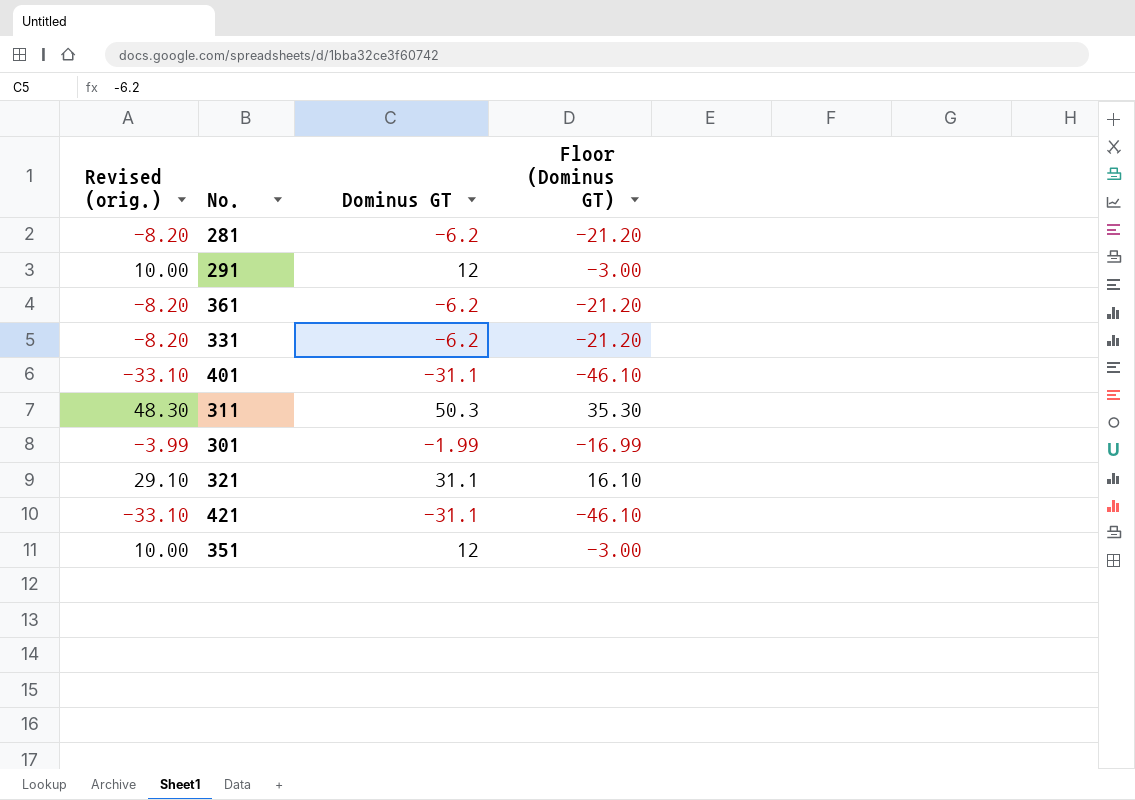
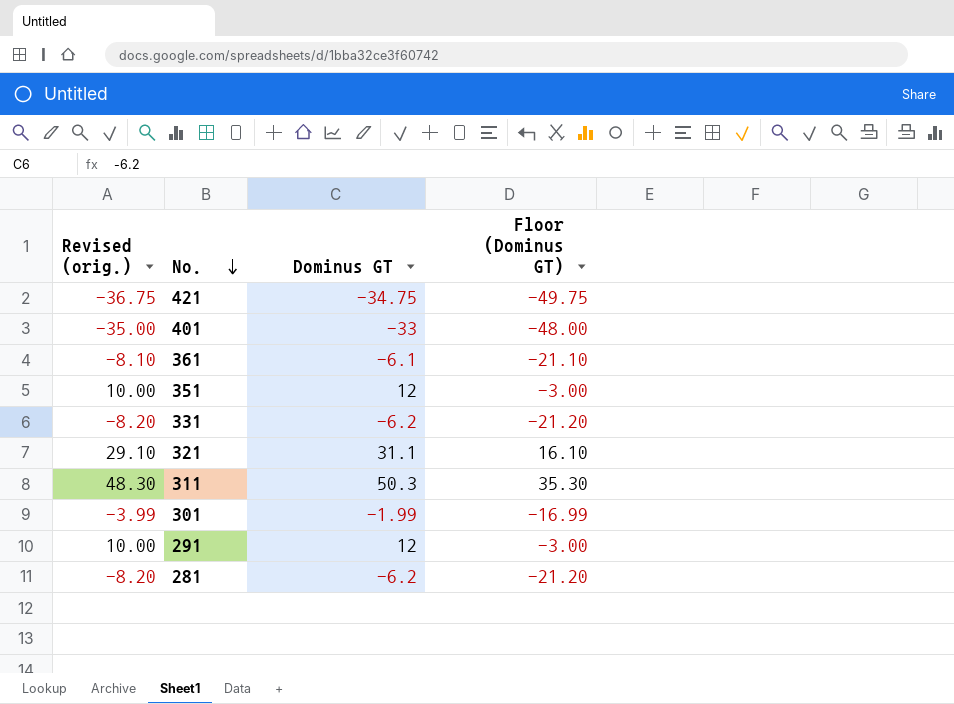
row order: none -> No. descending
421 | Revised (orig.): -33.10 -> -36.75
421 | Dominus GT: -31.1 -> -34.75
421 | Floor (Dominus GT): -46.10 -> -49.75
401 | Revised (orig.): -33.10 -> -35.00
401 | Dominus GT: -31.1 -> -33
401 | Floor (Dominus GT): -46.10 -> -48.00
361 | Revised (orig.): -8.20 -> -8.10
361 | Dominus GT: -6.2 -> -6.1
361 | Floor (Dominus GT): -21.20 -> -21.10

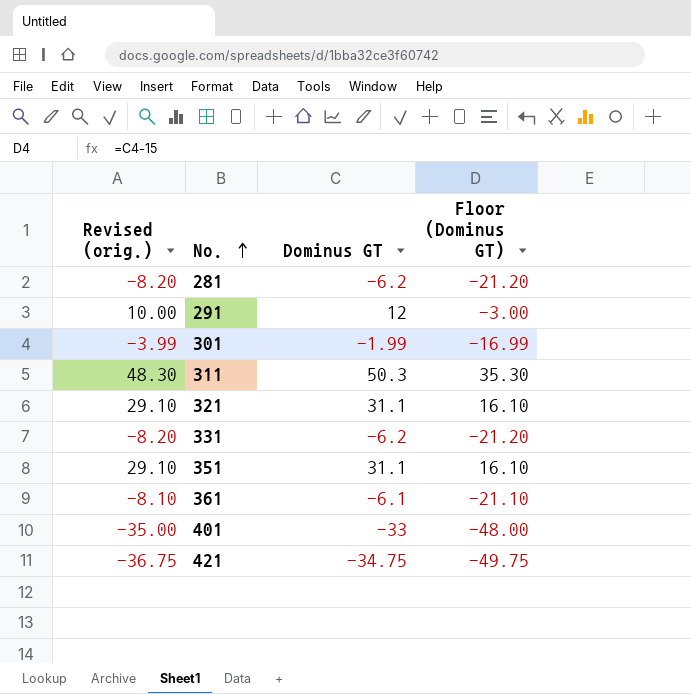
row order: No. descending -> No. ascending
351 | Revised (orig.): 10.00 -> 29.10
351 | Dominus GT: 12 -> 31.1
351 | Floor (Dominus GT): -3.00 -> 16.10

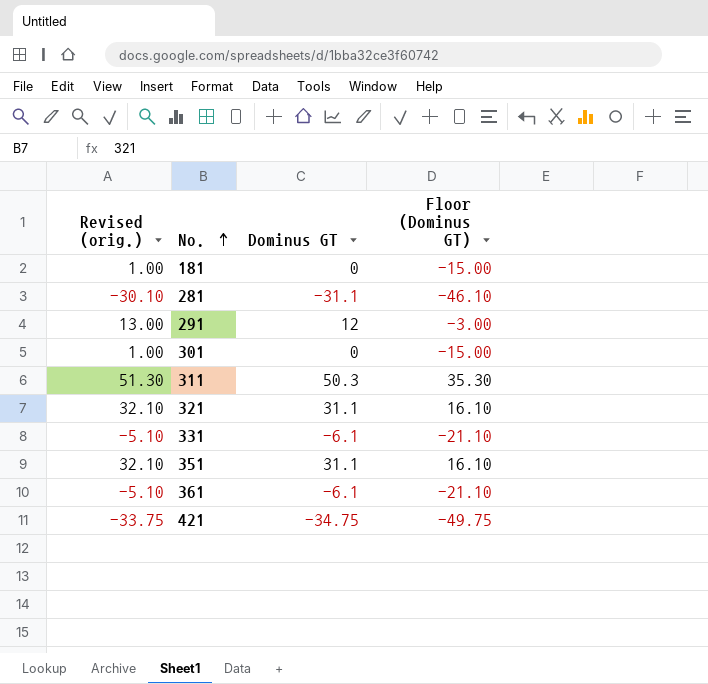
column Revised (orig.) | formula: [Dominus GT] - 2 -> [Dominus GT] + 1
row 401: -35.00 | -33 | -48.00 -> none
row 181: none -> 1.00 | 0 | -15.00
281 | Dominus GT: -6.2 -> -31.1
281 | Floor (Dominus GT): -21.20 -> -46.10
301 | Dominus GT: -1.99 -> 0
301 | Floor (Dominus GT): -16.99 -> -15.00
331 | Dominus GT: -6.2 -> -6.1
331 | Floor (Dominus GT): -21.20 -> -21.10

